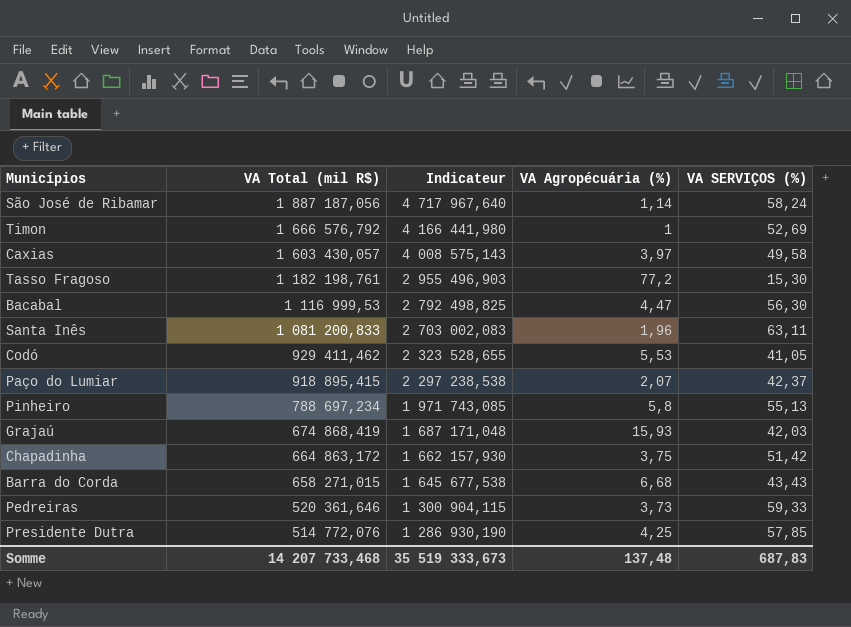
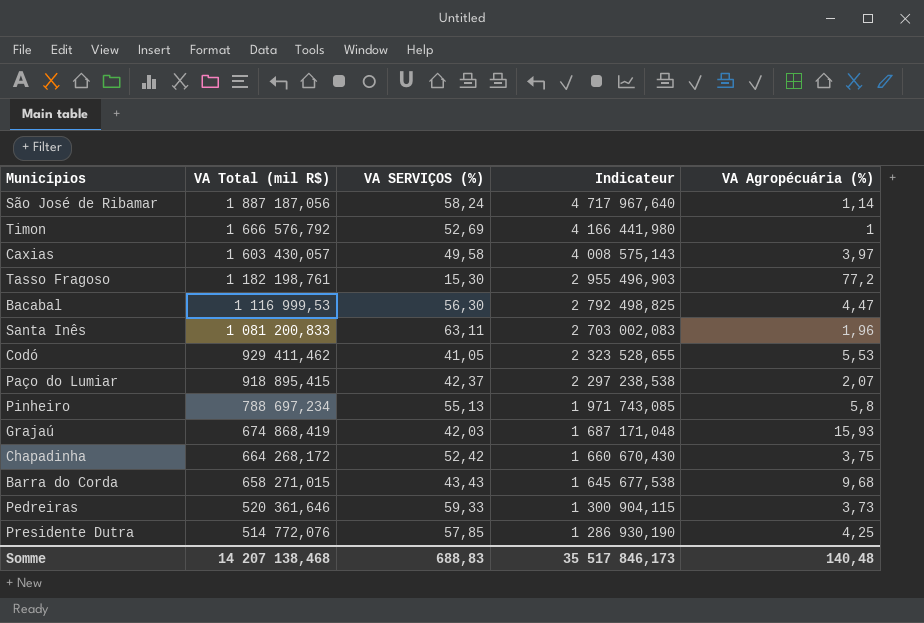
column VA SERVIÇOS (%) | position: 5 -> 3
Chapadinha | VA Total (mil R$): 664 863,172 -> 664 268,172
Chapadinha | VA SERVIÇOS (%): 51,42 -> 52,42
Chapadinha | Indicateur: 1 662 157,930 -> 1 660 670,430
Barra do Corda | VA Agropécuária (%): 6,68 -> 9,68
Somme | VA Total (mil R$): 14 207 733,468 -> 14 207 138,468
Somme | VA SERVIÇOS (%): 687,83 -> 688,83
Somme | Indicateur: 35 519 333,673 -> 35 517 846,173
Somme | VA Agropécuária (%): 137,48 -> 140,48

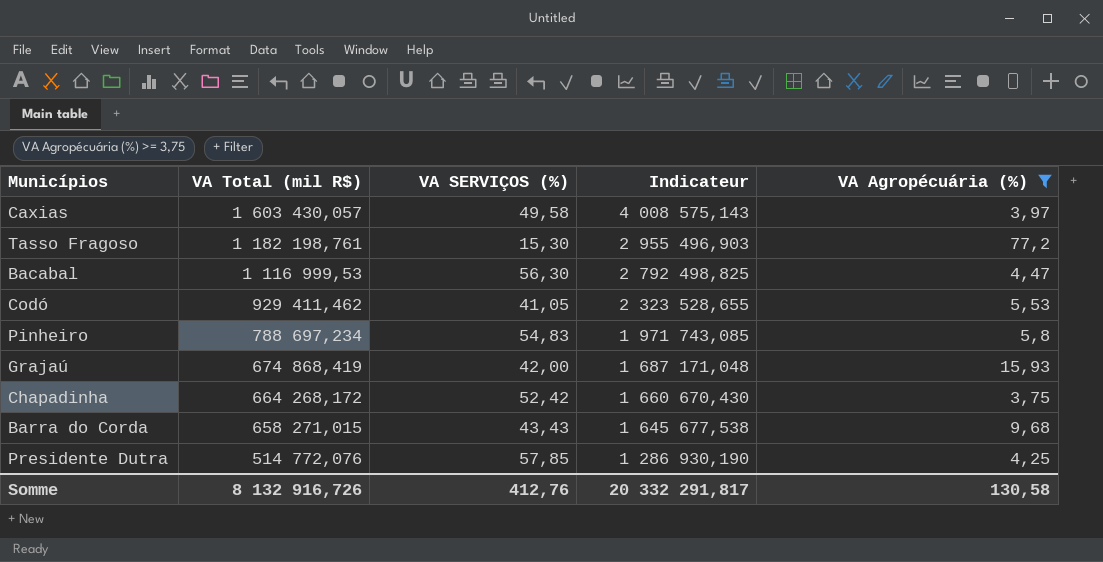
filter: none -> VA Agropécuária (%) >= 3,75
Pinheiro | VA SERVIÇOS (%): 55,13 -> 54,83
Grajaú | VA SERVIÇOS (%): 42,03 -> 42,00
Somme | VA Total (mil R$): 14 207 138,468 -> 8 132 916,726
Somme | VA SERVIÇOS (%): 688,83 -> 412,76
Somme | Indicateur: 35 517 846,173 -> 20 332 291,817
Somme | VA Agropécuária (%): 140,48 -> 130,58

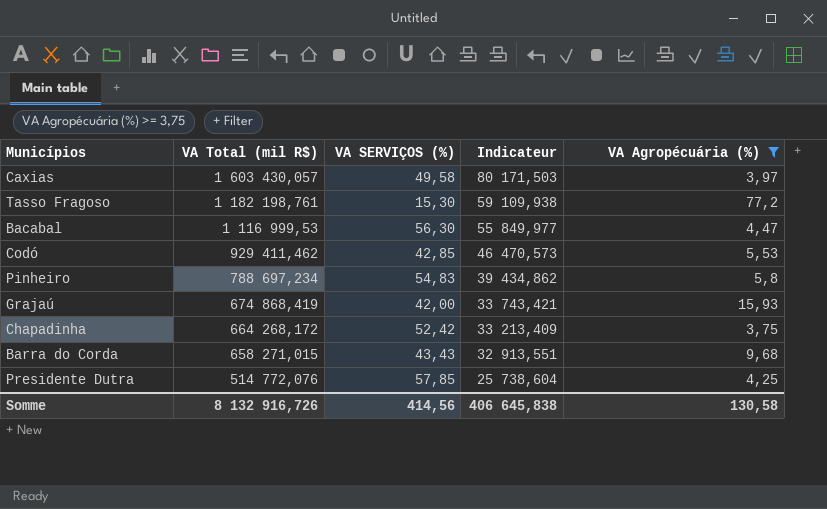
column Indicateur | formula: [VA Total (mil R$)] * 2,5 -> [VA Total (mil R$)] * 0,05
Codó | VA SERVIÇOS (%): 41,05 -> 42,85
Somme | VA SERVIÇOS (%): 412,76 -> 414,56
Somme | Indicateur: 20 332 291,817 -> 406 645,838

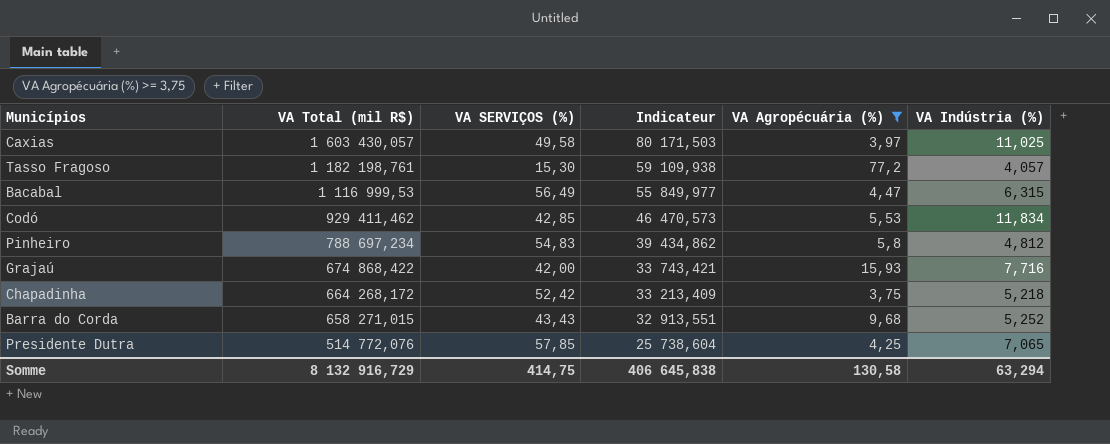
column VA Indústria (%) | position: none -> 6
Bacabal | VA SERVIÇOS (%): 56,30 -> 56,49
Grajaú | VA Total (mil R$): 674 868,419 -> 674 868,422
Somme | VA Total (mil R$): 8 132 916,726 -> 8 132 916,729
Somme | VA SERVIÇOS (%): 414,56 -> 414,75

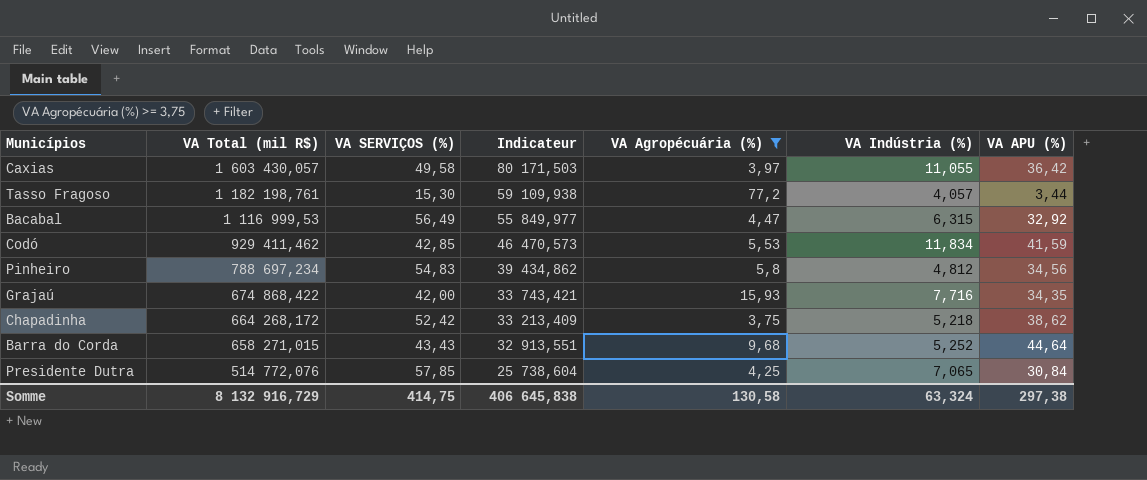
column VA APU (%) | position: none -> 7
Caxias | VA Indústria (%): 11,025 -> 11,055
Somme | VA Indústria (%): 63,294 -> 63,324

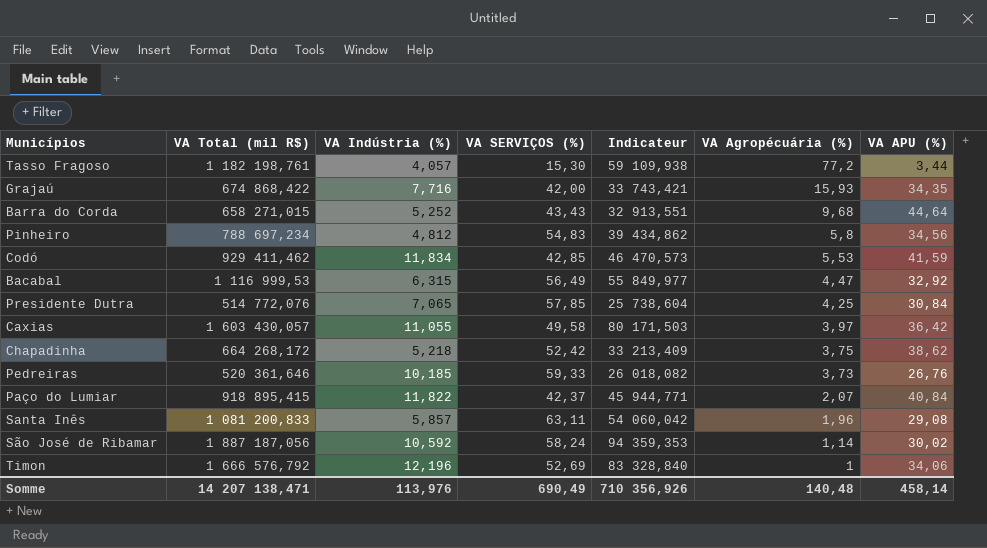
filter: VA Agropécuária (%) >= 3,75 -> none
row order: VA Total (mil R$) descending -> VA Agropécuária (%) descending
column VA Indústria (%) | position: 6 -> 3
Somme | VA Total (mil R$): 8 132 916,729 -> 14 207 138,471
Somme | VA Indústria (%): 63,324 -> 113,976
Somme | VA SERVIÇOS (%): 414,75 -> 690,49
Somme | Indicateur: 406 645,838 -> 710 356,926
Somme | VA Agropécuária (%): 130,58 -> 140,48
Somme | VA APU (%): 297,38 -> 458,14

